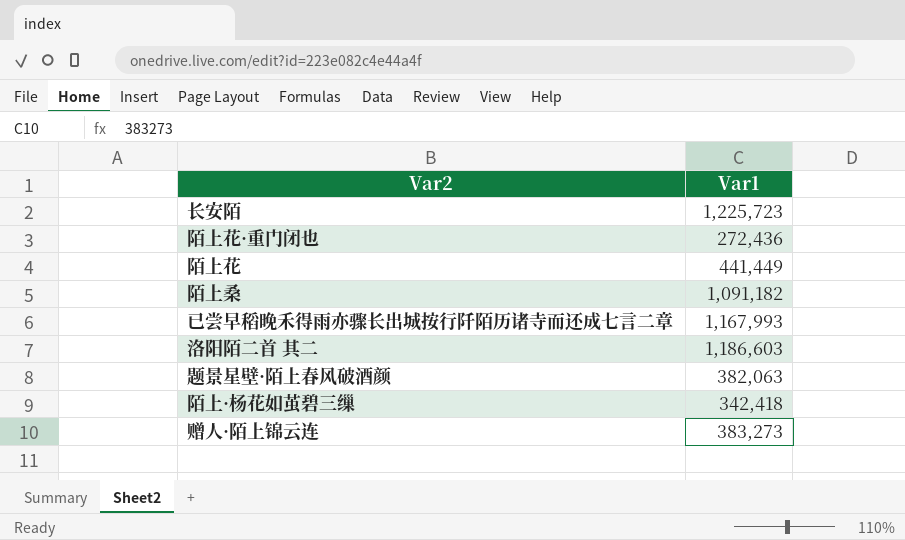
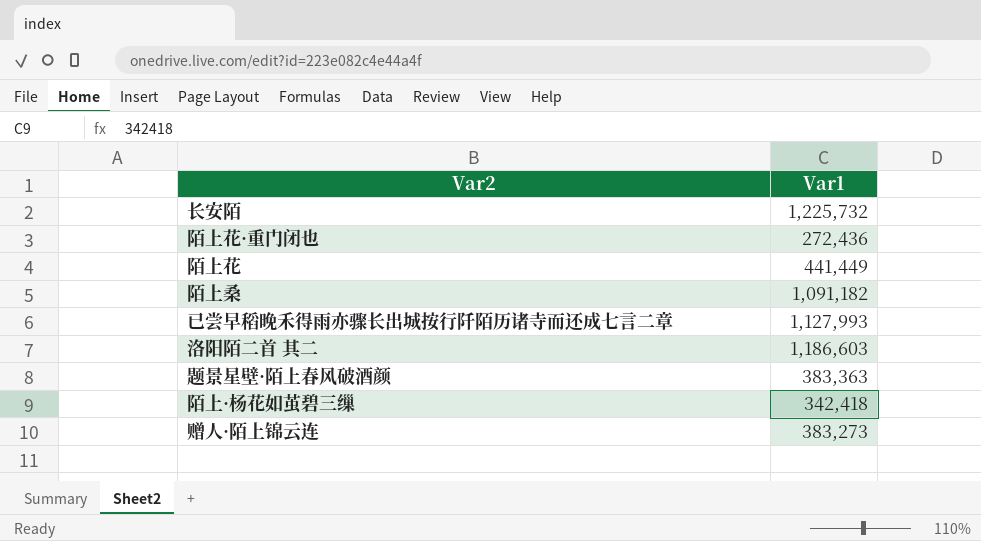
长安陌 | Var1: 1,225,723 -> 1,225,732
已尝早稻晚禾得雨亦骤长出城按行阡陌历诸寺而还成七言二章 | Var1: 1,167,993 -> 1,127,993
题景星壁·陌上春风破酒颜 | Var1: 382,063 -> 383,363

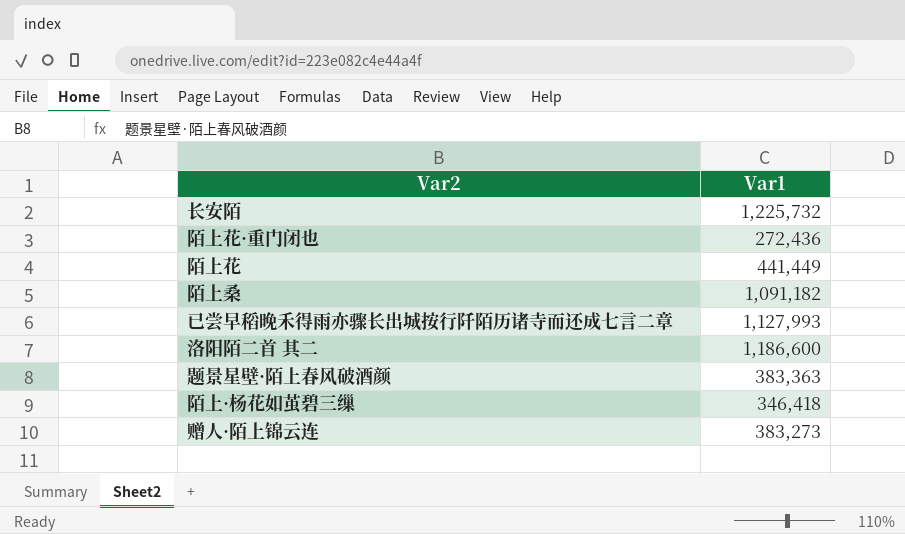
洛阳陌二首 其二 | Var1: 1,186,603 -> 1,186,600
陌上·杨花如茧碧三缫 | Var1: 342,418 -> 346,418

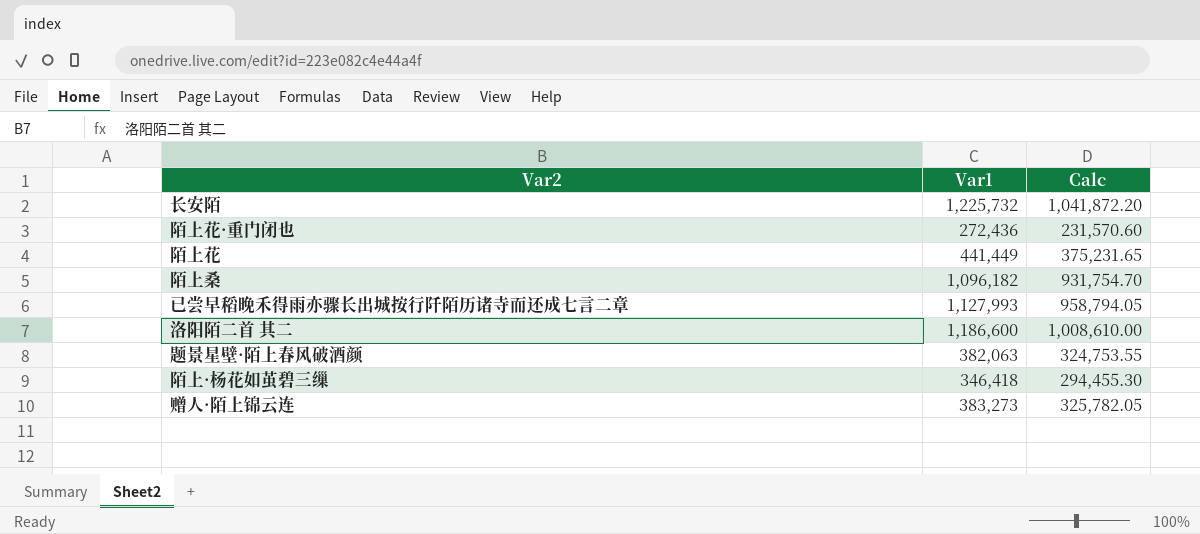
column Calc | formula: none -> [Var1] * 0.85
陌上桑 | Var1: 1,091,182 -> 1,096,182
题景星壁·陌上春风破酒颜 | Var1: 383,363 -> 382,063

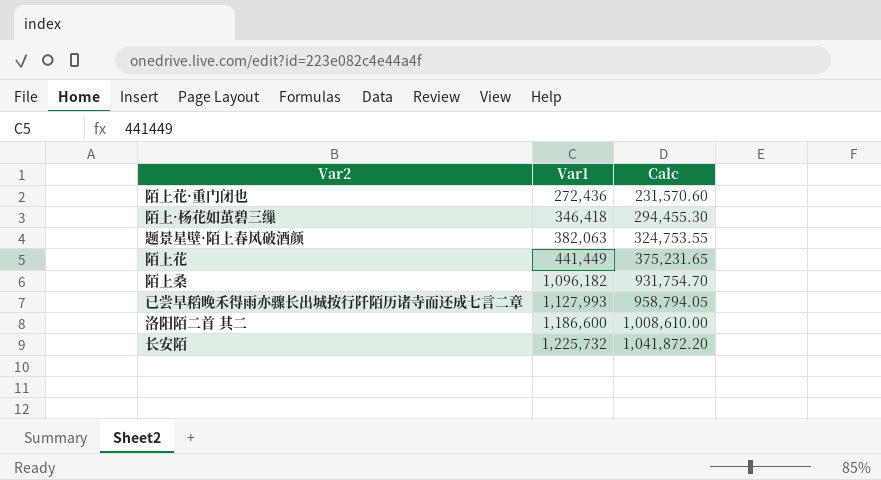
row order: none -> Var1 ascending
row 赠人·陌上锦云连: 383,273 | 325,782.05 -> none

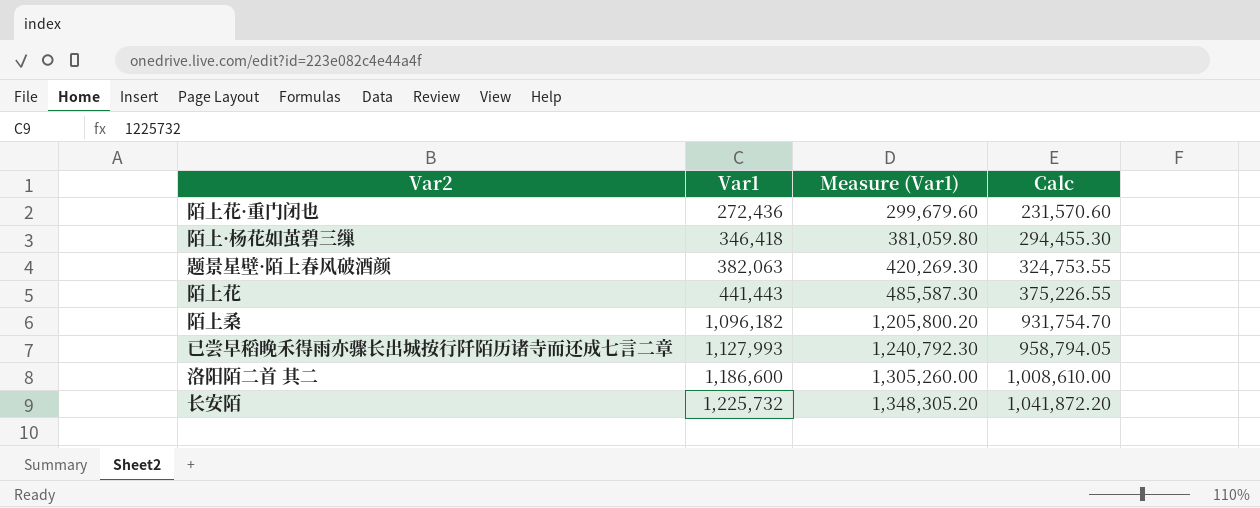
column Measure (Var1) | formula: none -> [Var1] * 1.1
陌上花 | Var1: 441,449 -> 441,443
陌上花 | Calc: 375,231.65 -> 375,226.55

